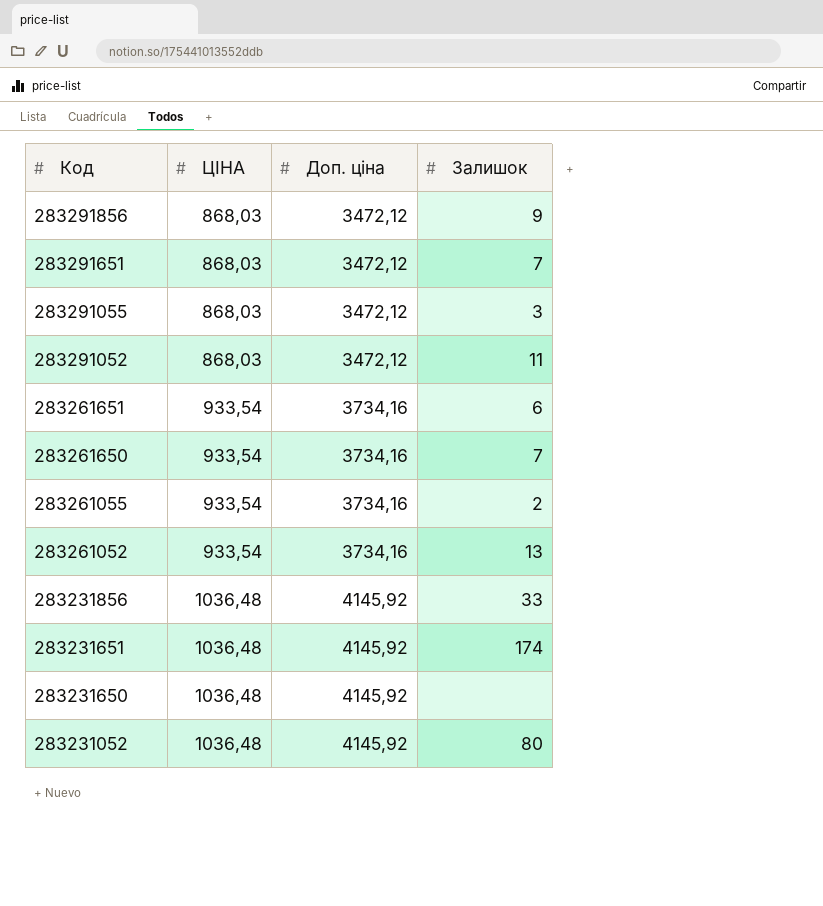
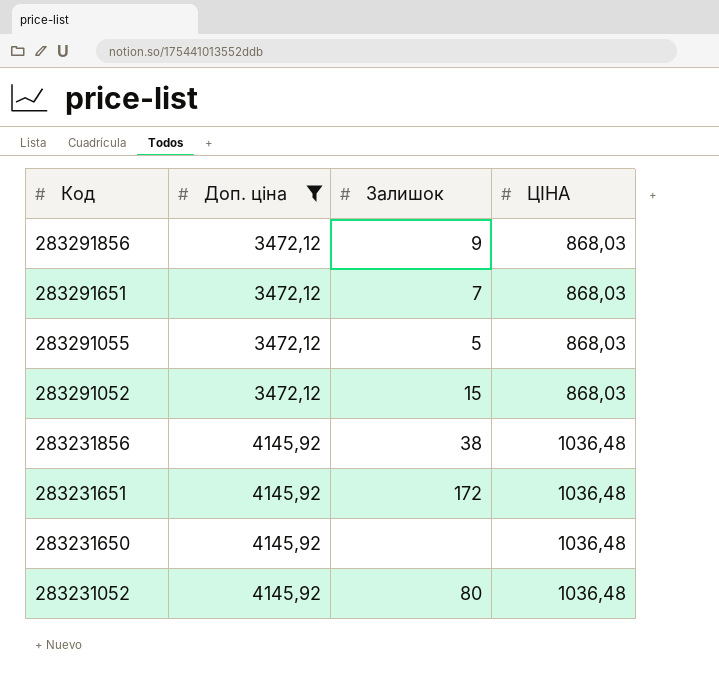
filter: none -> Доп. ціна != 3734,16
column ЦІНА | position: 2 -> 4
283291055 | Залишок: 3 -> 5
283291052 | Залишок: 11 -> 15
283231856 | Залишок: 33 -> 38
283231651 | Залишок: 174 -> 172

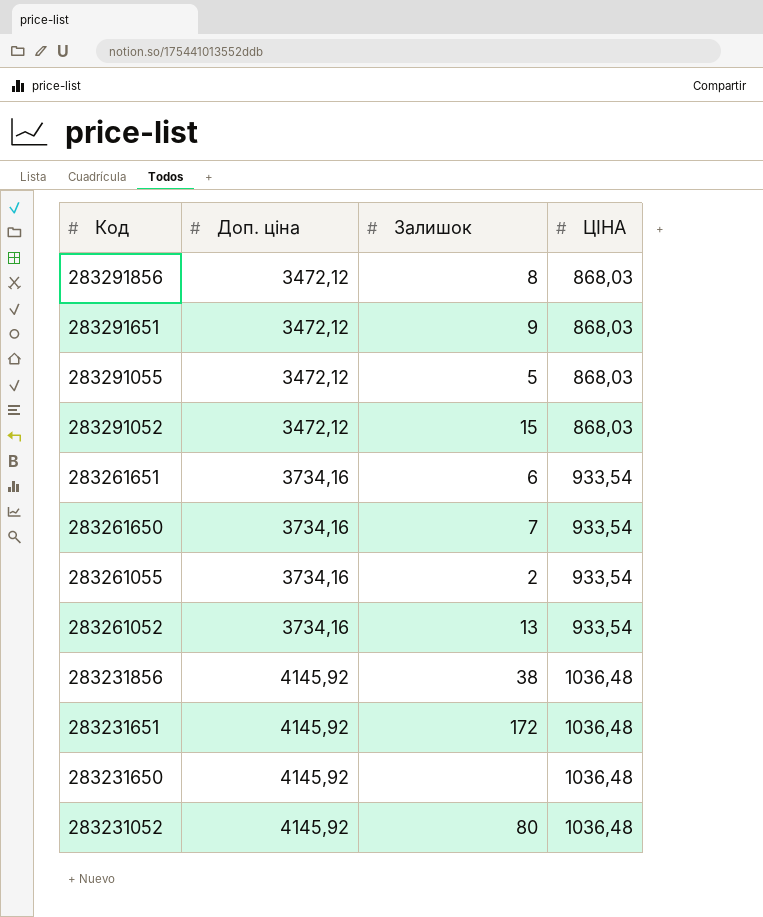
filter: Доп. ціна != 3734,16 -> none
283291856 | Залишок: 9 -> 8
283291651 | Залишок: 7 -> 9

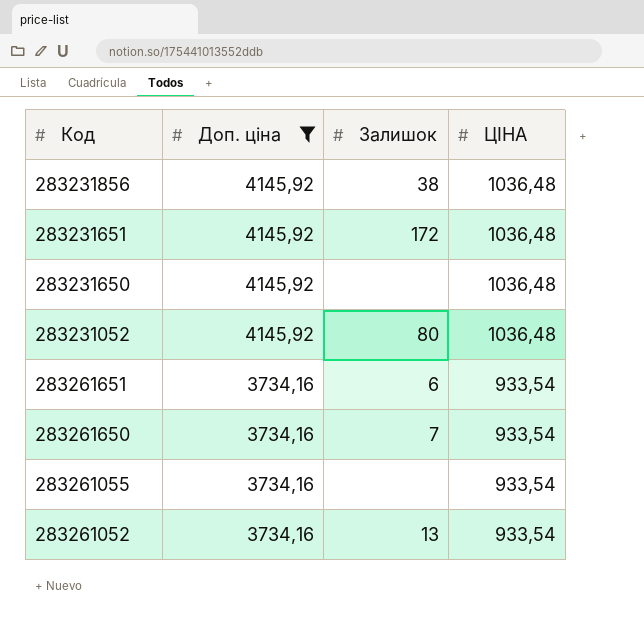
filter: none -> Доп. ціна != 3472,12
row order: Код descending -> Доп. ціна descending
283261055 | Залишок: 2 -> none

